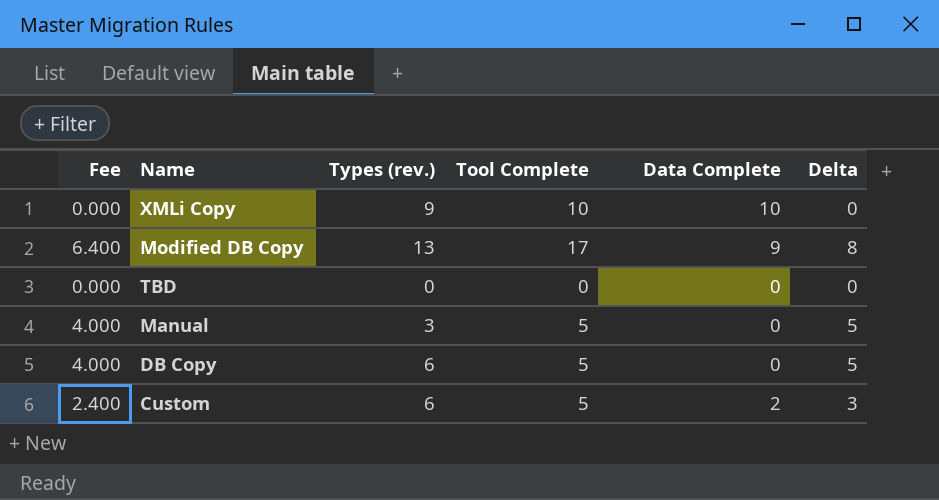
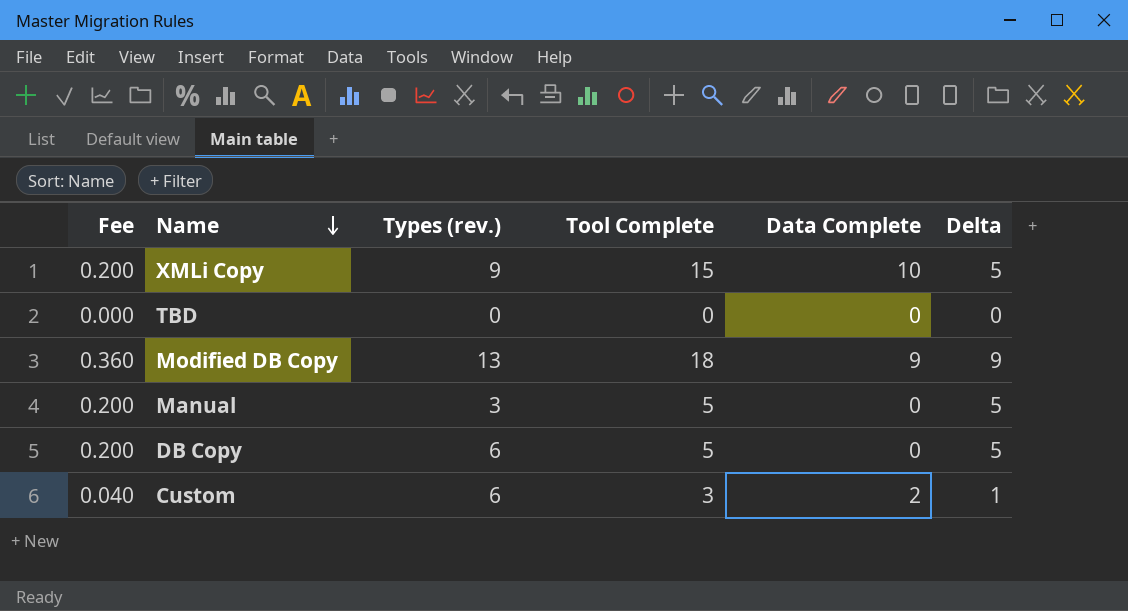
row order: none -> Name descending
column Fee | formula: [Delta] * 0.8 -> [Delta] * 0.04
XMLi Copy | Tool Complete: 10 -> 15
XMLi Copy | Delta: 0 -> 5
Modified DB Copy | Tool Complete: 17 -> 18
Modified DB Copy | Delta: 8 -> 9
Custom | Tool Complete: 5 -> 3
Custom | Delta: 3 -> 1

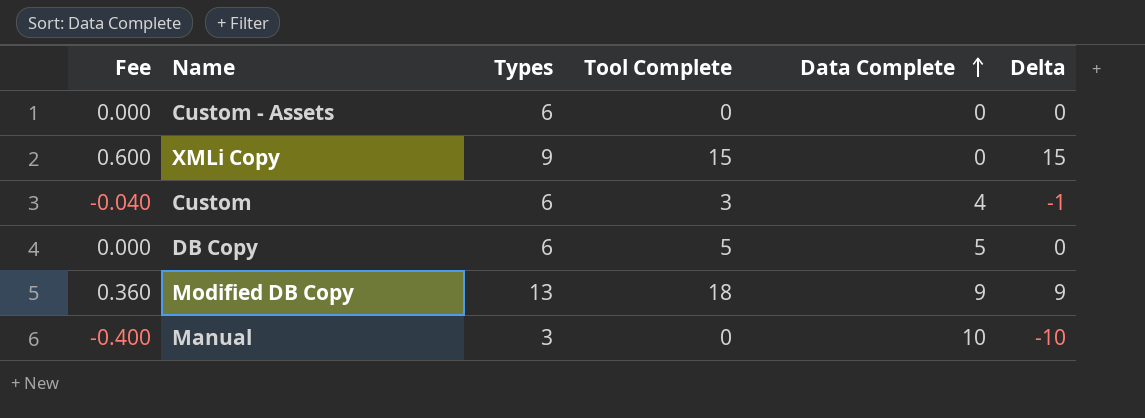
row order: Name descending -> Data Complete ascending
column name: Types (rev.) -> Types
row TBD: 0.000 | 0 | 0 | 0 | 0 -> none
row Custom - Assets: none -> 0.000 | 6 | 0 | 0 | 0
XMLi Copy | Fee: 0.200 -> 0.600
XMLi Copy | Data Complete: 10 -> 0
XMLi Copy | Delta: 5 -> 15
Custom | Fee: 0.040 -> -0.040
Custom | Data Complete: 2 -> 4
Custom | Delta: 1 -> -1
DB Copy | Fee: 0.200 -> 0.000
DB Copy | Data Complete: 0 -> 5
DB Copy | Delta: 5 -> 0
Manual | Fee: 0.200 -> -0.400
Manual | Tool Complete: 5 -> 0
Manual | Data Complete: 0 -> 10
Manual | Delta: 5 -> -10

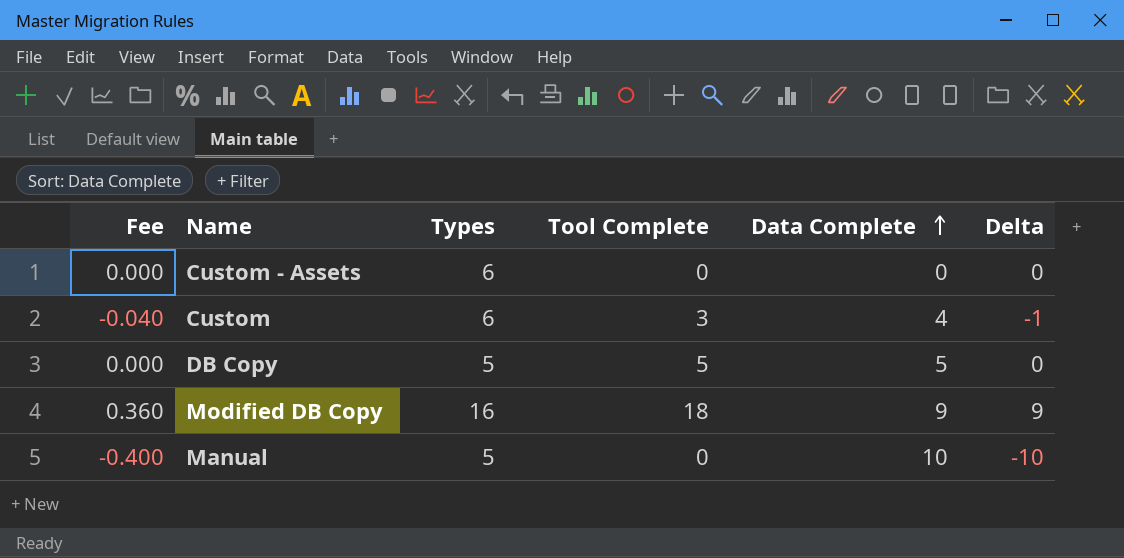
row XMLi Copy: 0.600 | 9 | 15 | 0 | 15 -> none
DB Copy | Types: 6 -> 5
Modified DB Copy | Types: 13 -> 16
Manual | Types: 3 -> 5

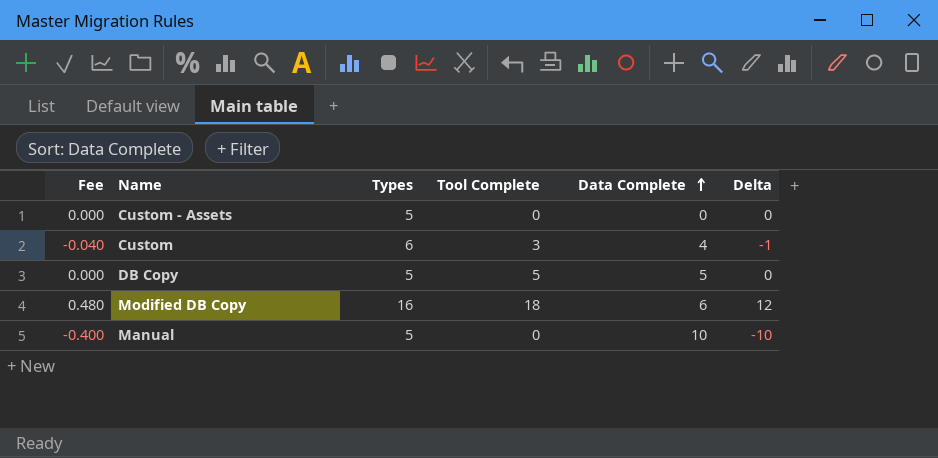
Custom - Assets | Types: 6 -> 5
Modified DB Copy | Fee: 0.360 -> 0.480
Modified DB Copy | Data Complete: 9 -> 6
Modified DB Copy | Delta: 9 -> 12

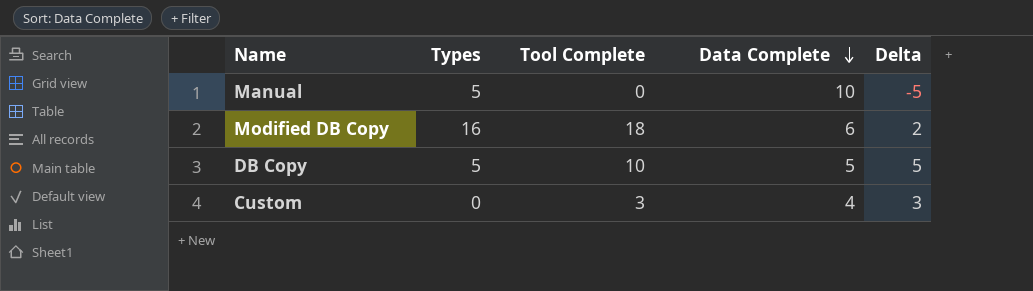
row order: Data Complete ascending -> Data Complete descending
column Fee | formula: [Delta] * 0.04 -> none
column Delta | formula: [Tool Complete] - [Data Complete] -> [Tool Complete] - [Types]
row Custom - Assets: 0.000 | 5 | 0 | 0 | 0 -> none
DB Copy | Tool Complete: 5 -> 10
Custom | Types: 6 -> 0

